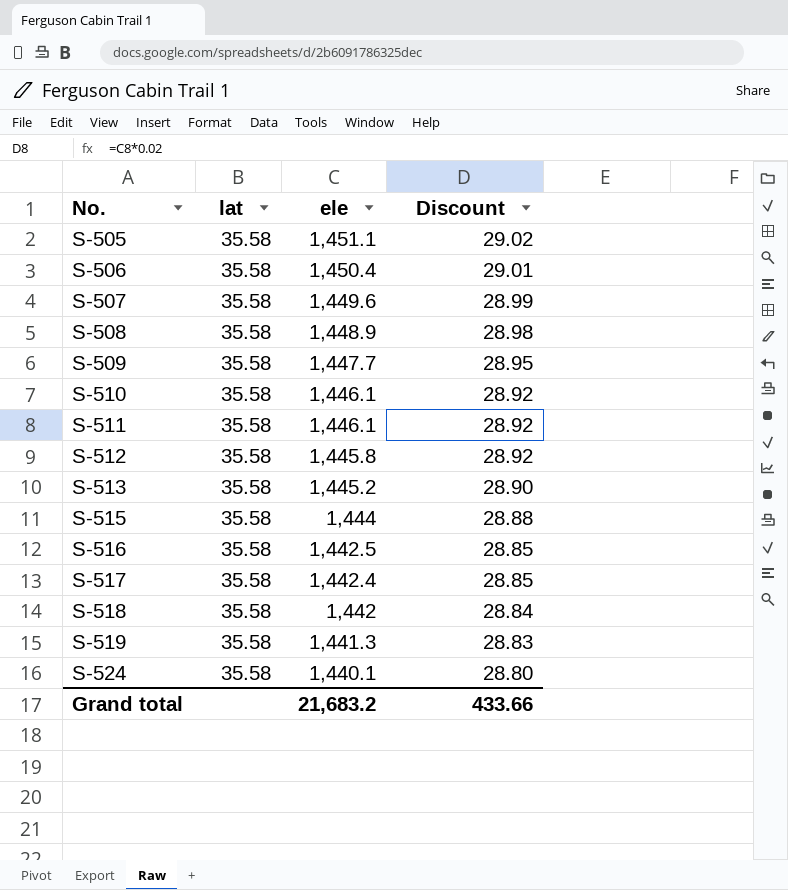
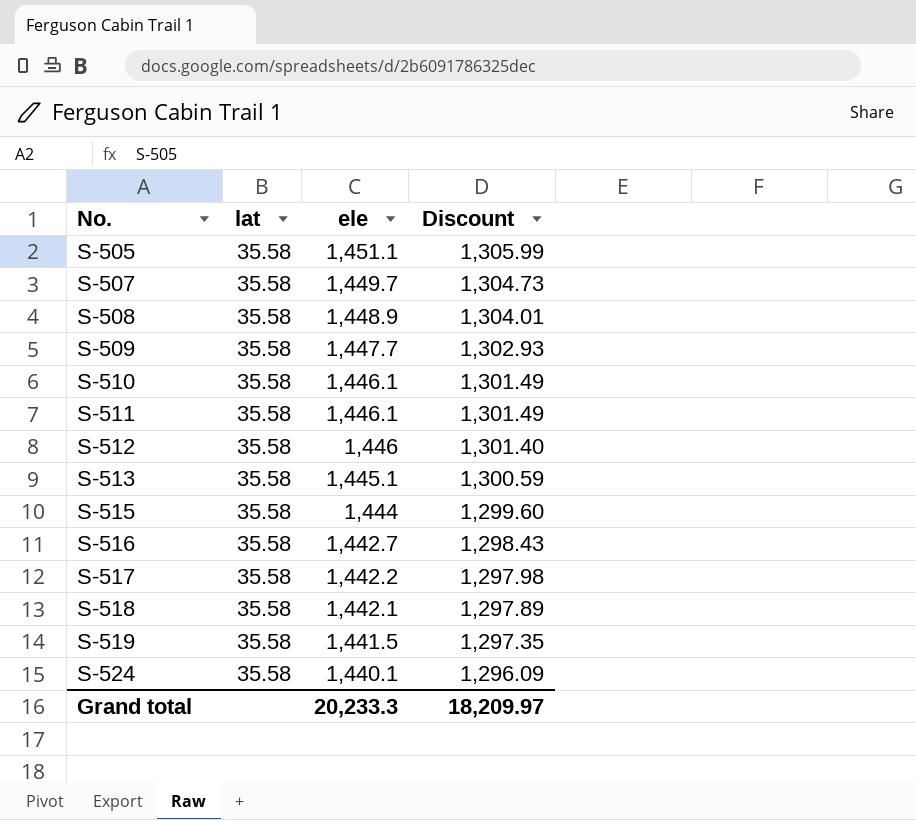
column Discount | formula: [ele] * 0.02 -> [ele] * 0.9
row S-506: 35.58 | 1,450.4 | 29.01 -> none
S-507 | ele: 1,449.6 -> 1,449.7
S-512 | ele: 1,445.8 -> 1,446
S-513 | ele: 1,445.2 -> 1,445.1
S-516 | ele: 1,442.5 -> 1,442.7
S-517 | ele: 1,442.4 -> 1,442.2
S-518 | ele: 1,442 -> 1,442.1
S-519 | ele: 1,441.3 -> 1,441.5
Grand total | ele: 21,683.2 -> 20,233.3
Grand total | Discount: 433.66 -> 18,209.97

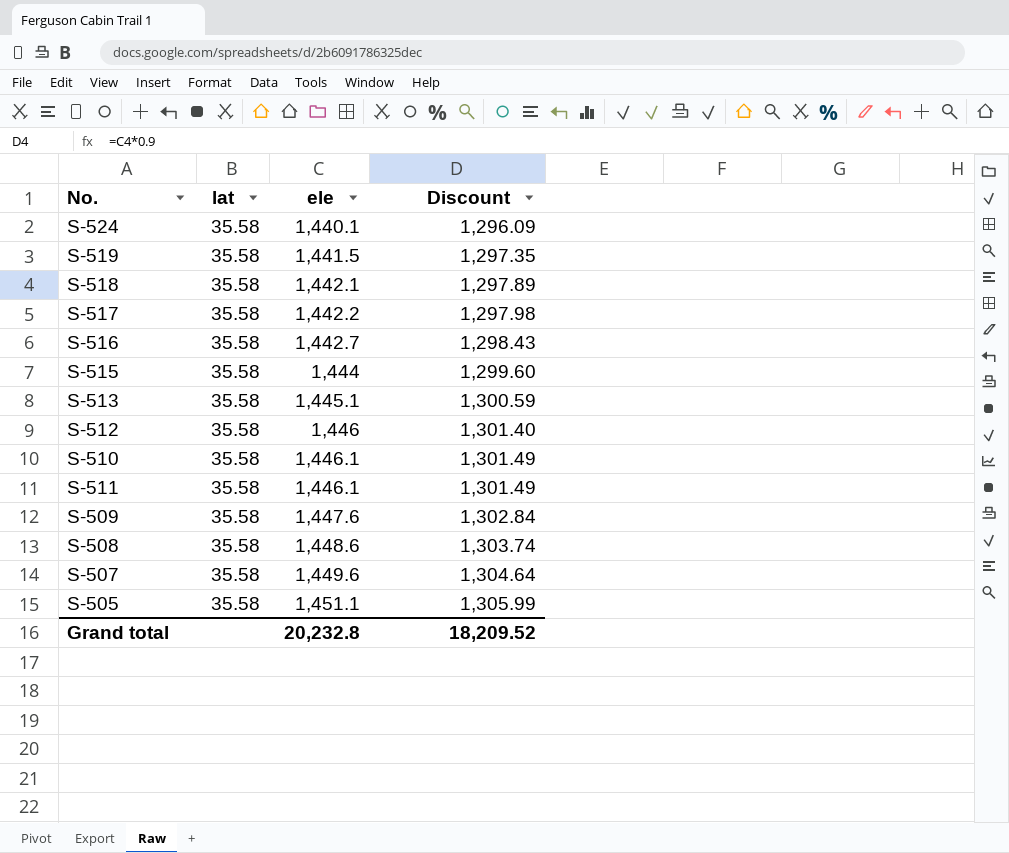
row order: No. ascending -> ele ascending
S-509 | ele: 1,447.7 -> 1,447.6
S-509 | Discount: 1,302.93 -> 1,302.84
S-508 | ele: 1,448.9 -> 1,448.6
S-508 | Discount: 1,304.01 -> 1,303.74
S-507 | ele: 1,449.7 -> 1,449.6
S-507 | Discount: 1,304.73 -> 1,304.64
Grand total | ele: 20,233.3 -> 20,232.8
Grand total | Discount: 18,209.97 -> 18,209.52

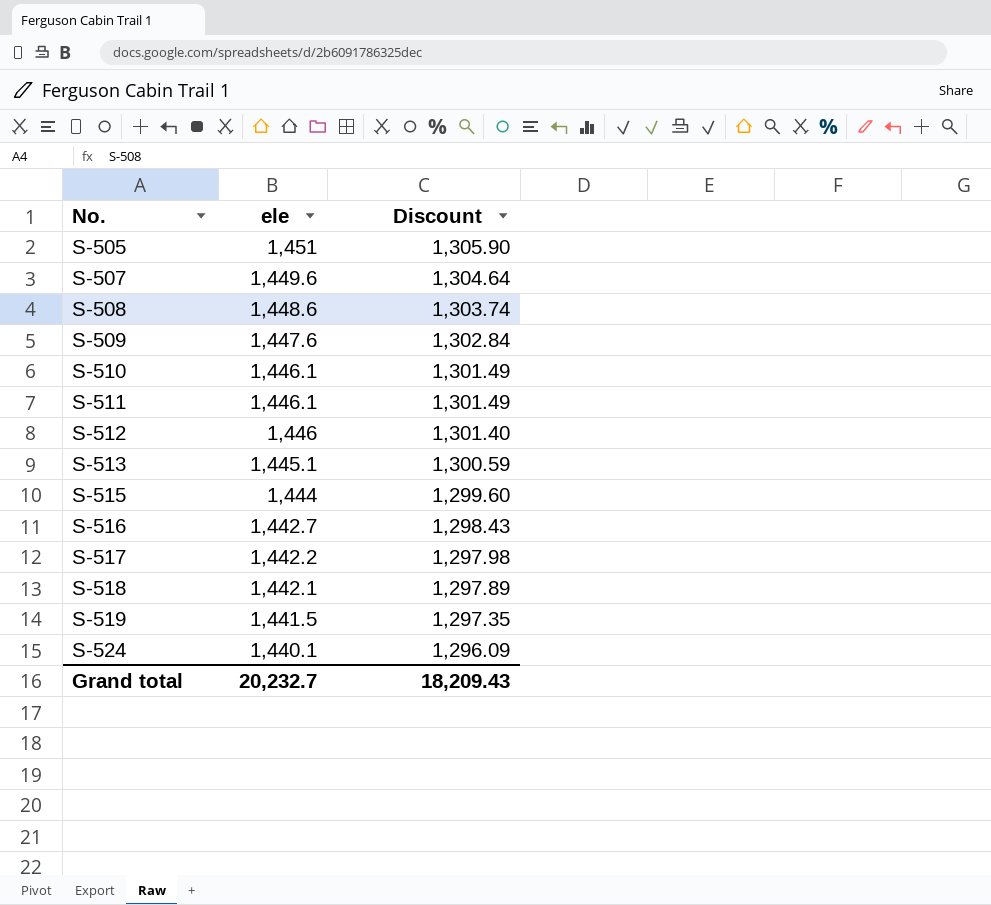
row order: ele ascending -> No. ascending
column lat | position: 2 -> none
S-505 | ele: 1,451.1 -> 1,451
S-505 | Discount: 1,305.99 -> 1,305.90
Grand total | ele: 20,232.8 -> 20,232.7
Grand total | Discount: 18,209.52 -> 18,209.43

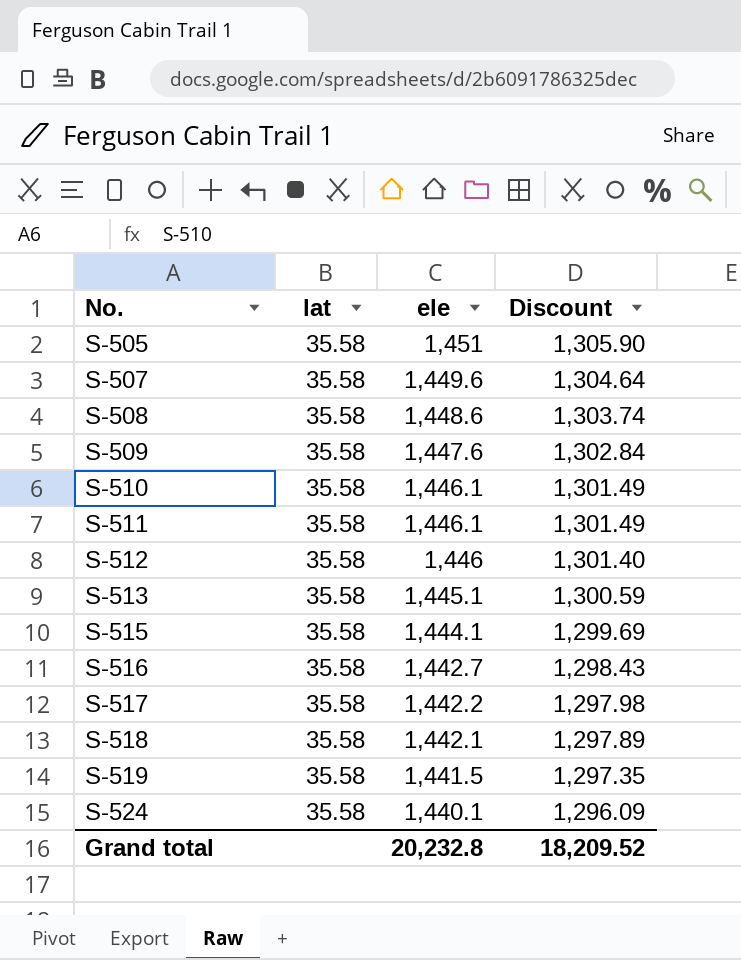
column lat | position: none -> 2
S-515 | ele: 1,444 -> 1,444.1
S-515 | Discount: 1,299.60 -> 1,299.69
Grand total | ele: 20,232.7 -> 20,232.8
Grand total | Discount: 18,209.43 -> 18,209.52

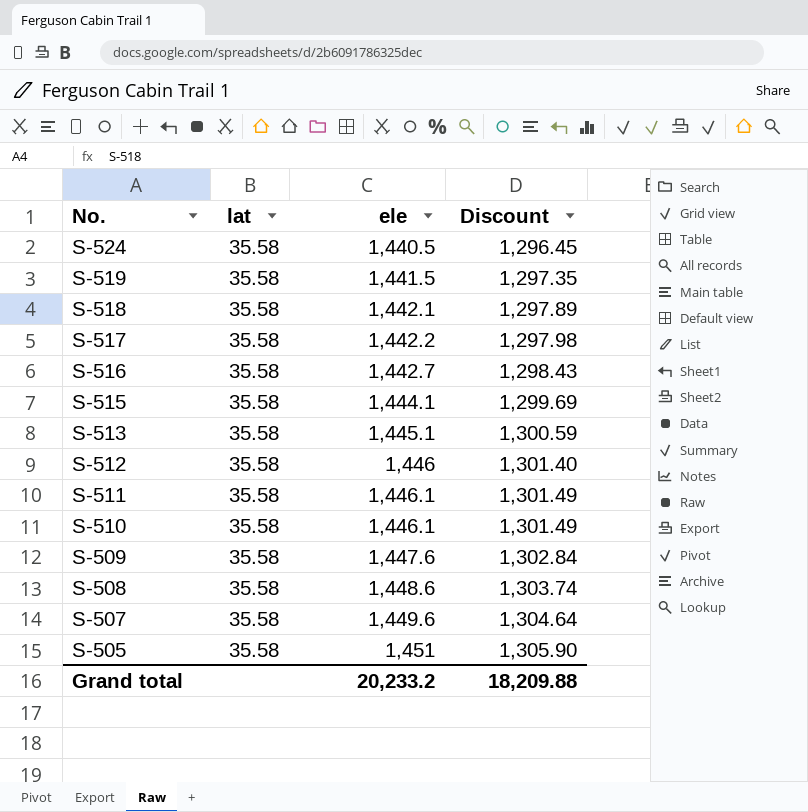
row order: No. ascending -> No. descending
S-524 | ele: 1,440.1 -> 1,440.5
S-524 | Discount: 1,296.09 -> 1,296.45
Grand total | ele: 20,232.8 -> 20,233.2
Grand total | Discount: 18,209.52 -> 18,209.88

